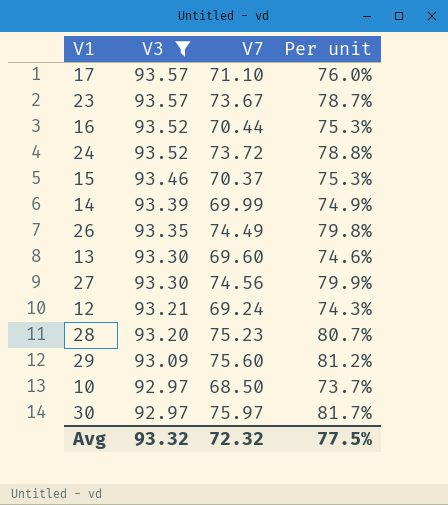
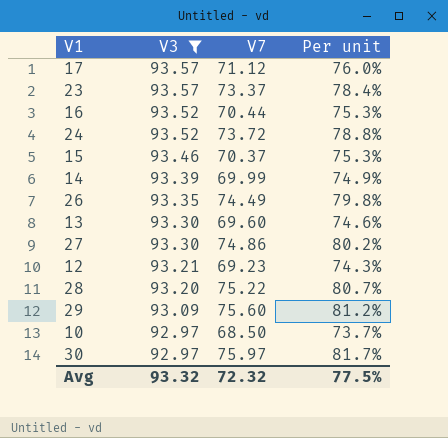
17 | V7: 71.10 -> 71.12
23 | V7: 73.67 -> 73.37
23 | Per unit: 78.7% -> 78.4%
27 | V7: 74.56 -> 74.86
27 | Per unit: 79.9% -> 80.2%
12 | V7: 69.24 -> 69.23
28 | V7: 75.23 -> 75.22

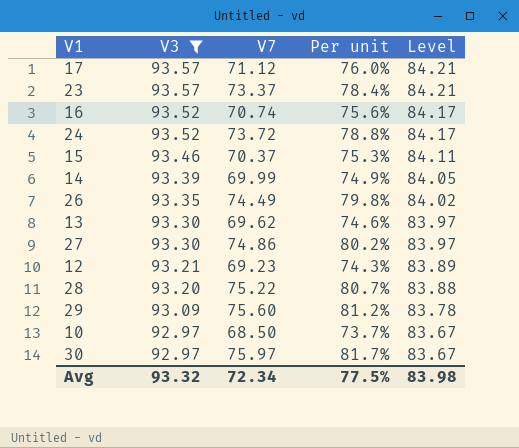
column Level | formula: none -> [V3] * 0.9
16 | V7: 70.44 -> 70.74
16 | Per unit: 75.3% -> 75.6%
13 | V7: 69.60 -> 69.62
Avg | V7: 72.32 -> 72.34

